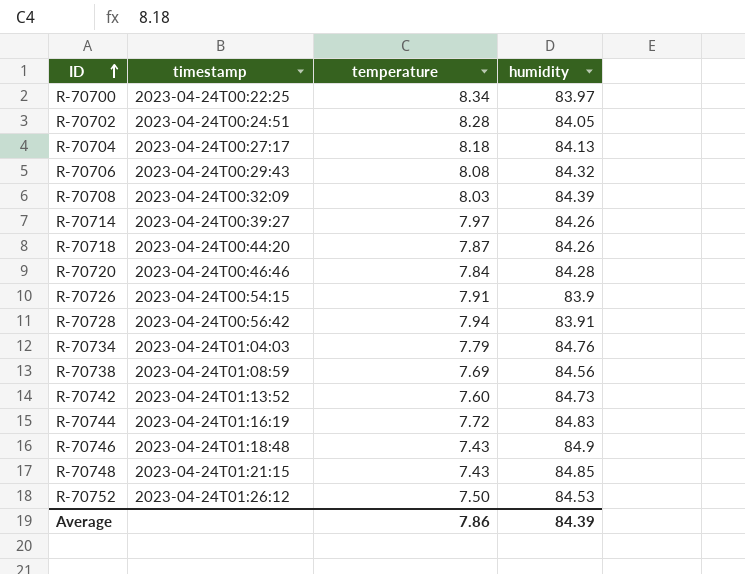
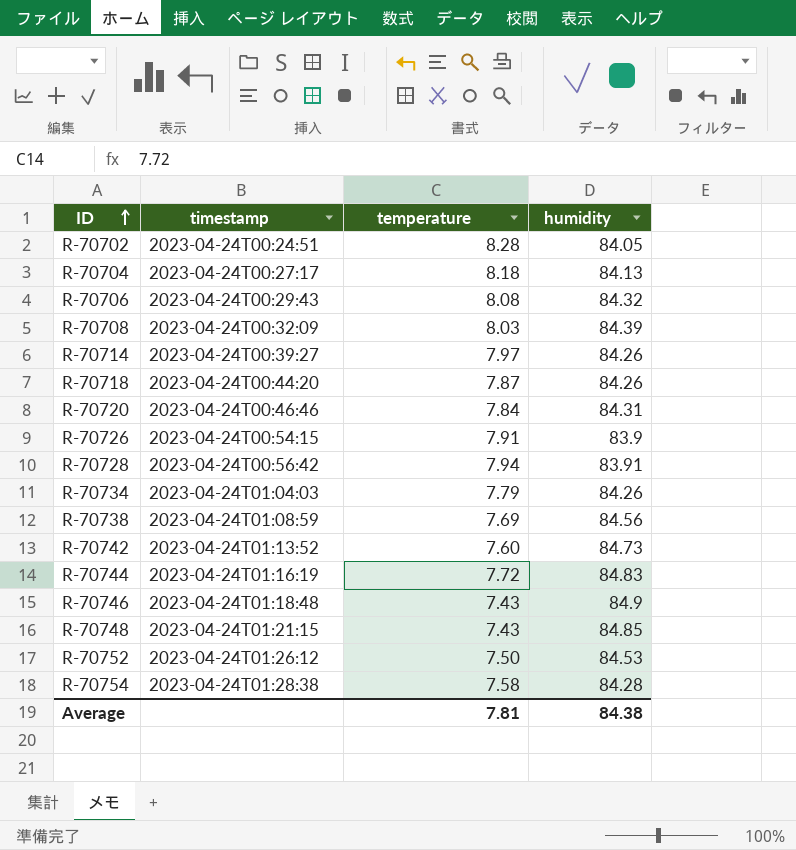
row R-70700: 2023-04-24T00:22:25 | 8.34 | 83.97 -> none
R-70720 | humidity: 84.28 -> 84.31
R-70734 | humidity: 84.76 -> 84.26
row R-70754: none -> 2023-04-24T01:28:38 | 7.58 | 84.28
Average | temperature: 7.86 -> 7.81
Average | humidity: 84.39 -> 84.38

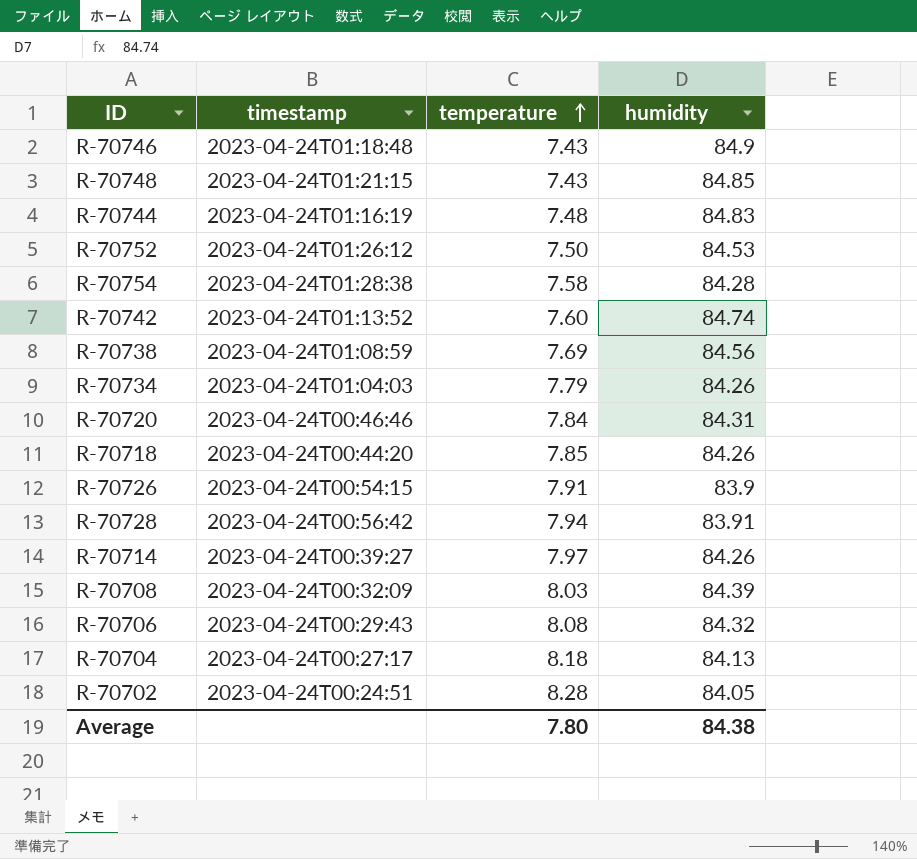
row order: ID ascending -> temperature ascending
R-70744 | temperature: 7.72 -> 7.48
R-70742 | humidity: 84.73 -> 84.74
R-70718 | temperature: 7.87 -> 7.85
Average | temperature: 7.81 -> 7.80

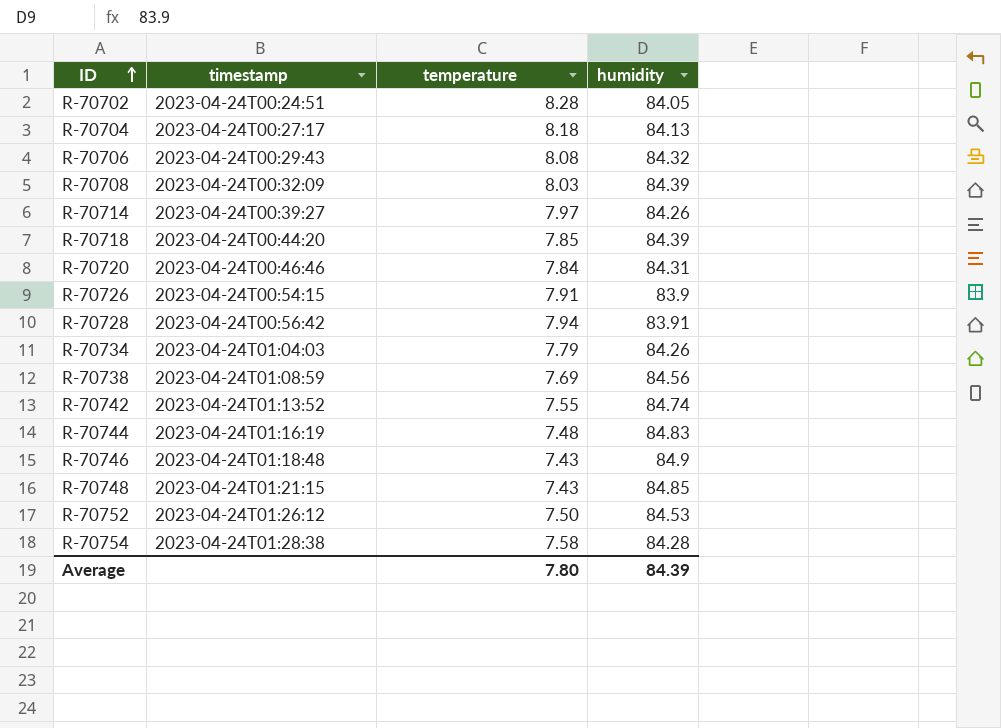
row order: temperature ascending -> ID ascending
R-70718 | humidity: 84.26 -> 84.39
R-70742 | temperature: 7.60 -> 7.55
Average | humidity: 84.38 -> 84.39

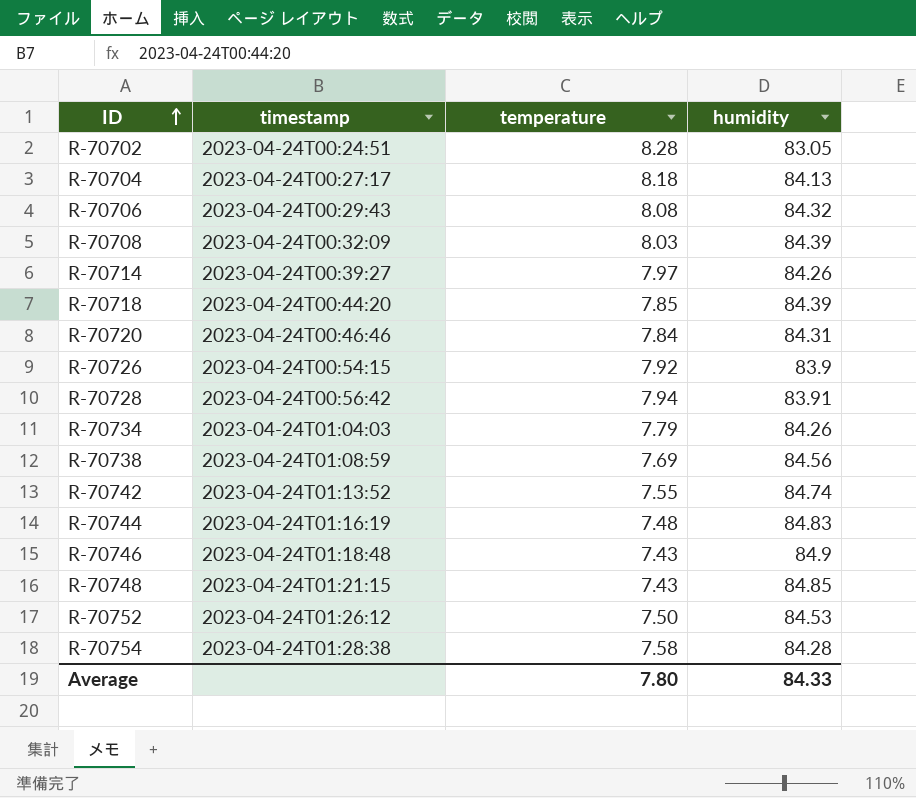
R-70702 | humidity: 84.05 -> 83.05
R-70726 | temperature: 7.91 -> 7.92
Average | humidity: 84.39 -> 84.33

